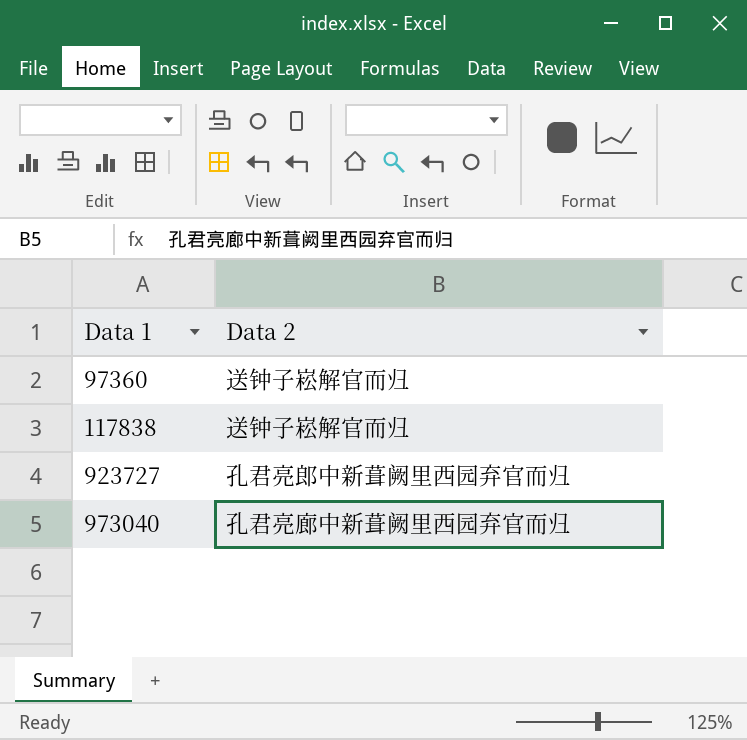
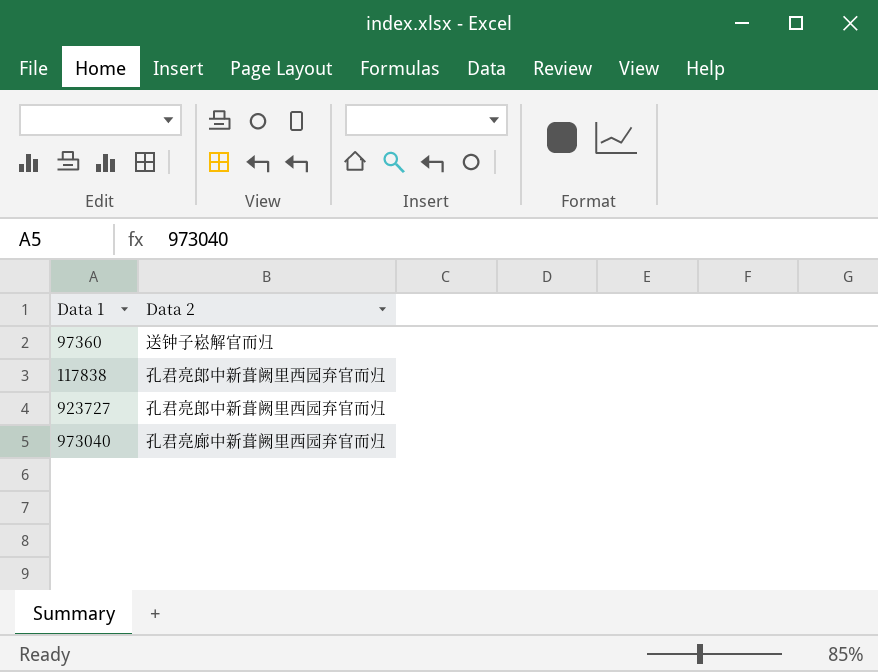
117838 | Data 2: 送钟子崧解官而归 -> 孔君亮郎中新葺阙里西园弃官而归

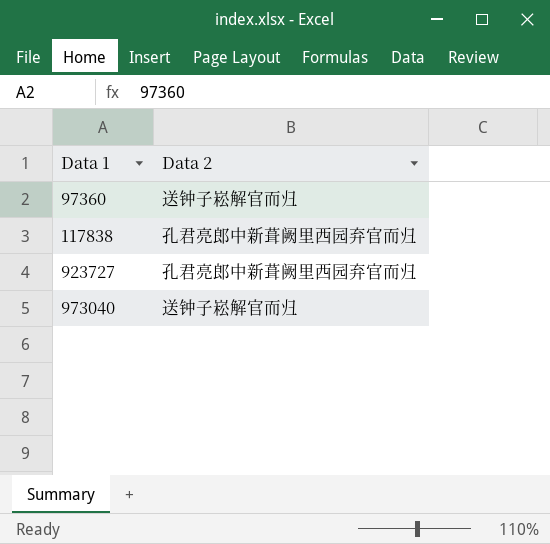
973040 | Data 2: 孔君亮廊中新葺阙里西园弃官而归 -> 送钟子崧解官而归

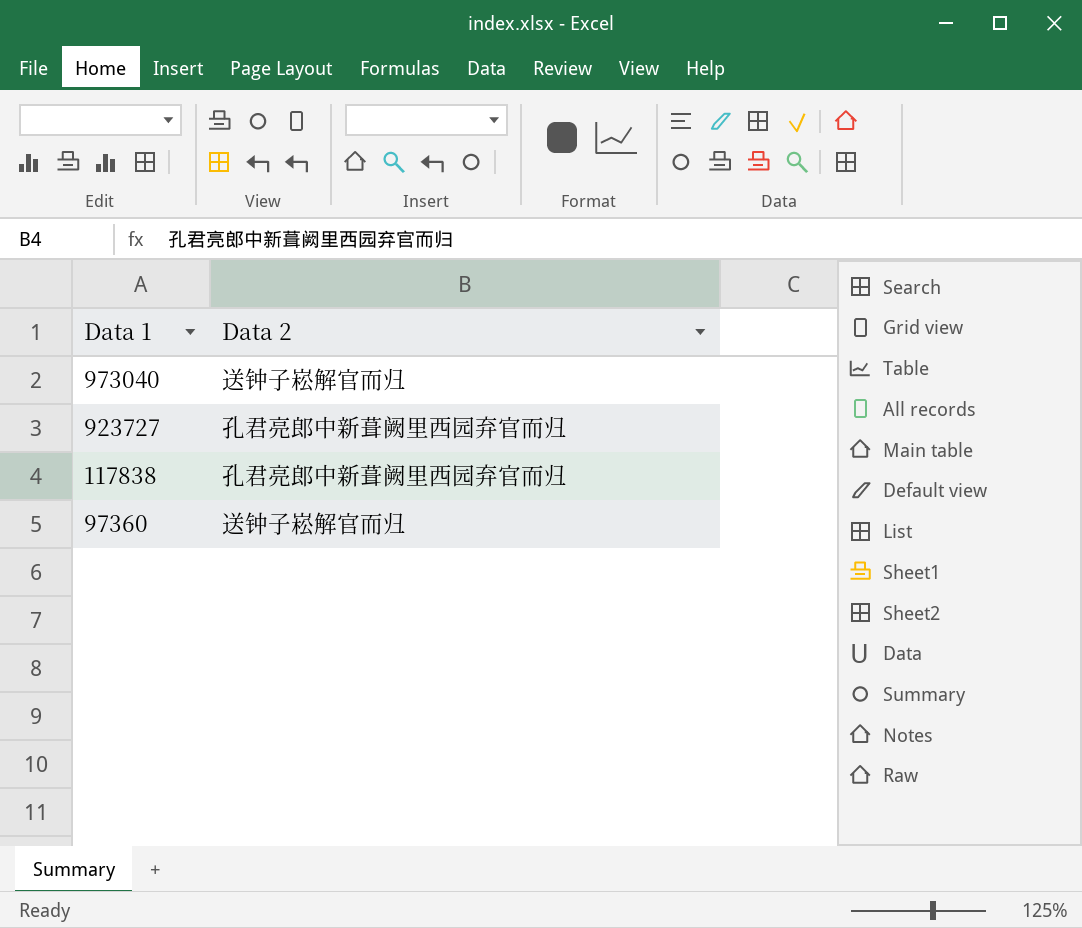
row order: Data 1 ascending -> Data 1 descending

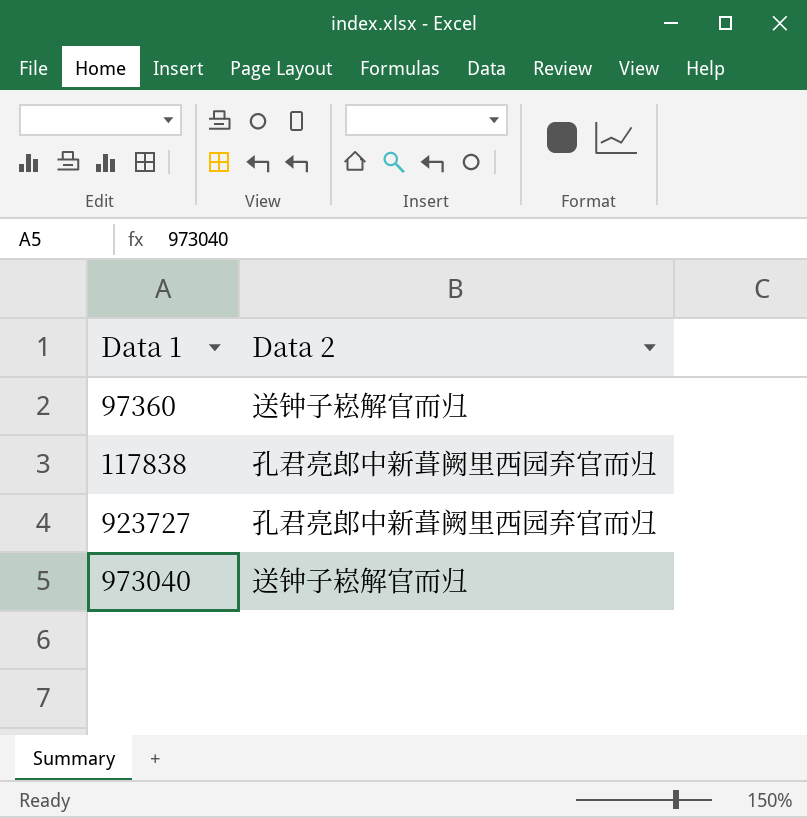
row order: Data 1 descending -> Data 1 ascending

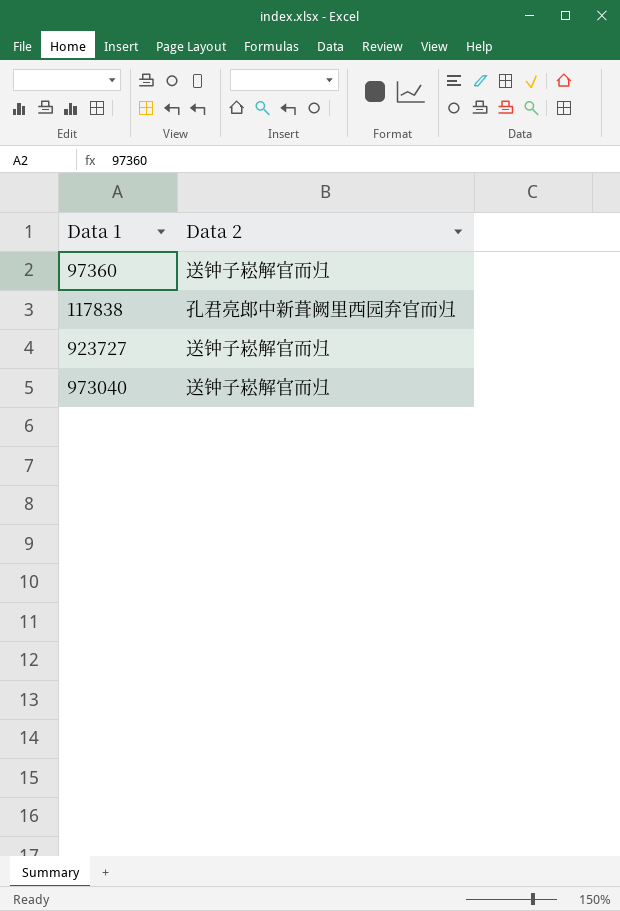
923727 | Data 2: 孔君亮郎中新葺阙里西园弃官而归 -> 送钟子崧解官而归

